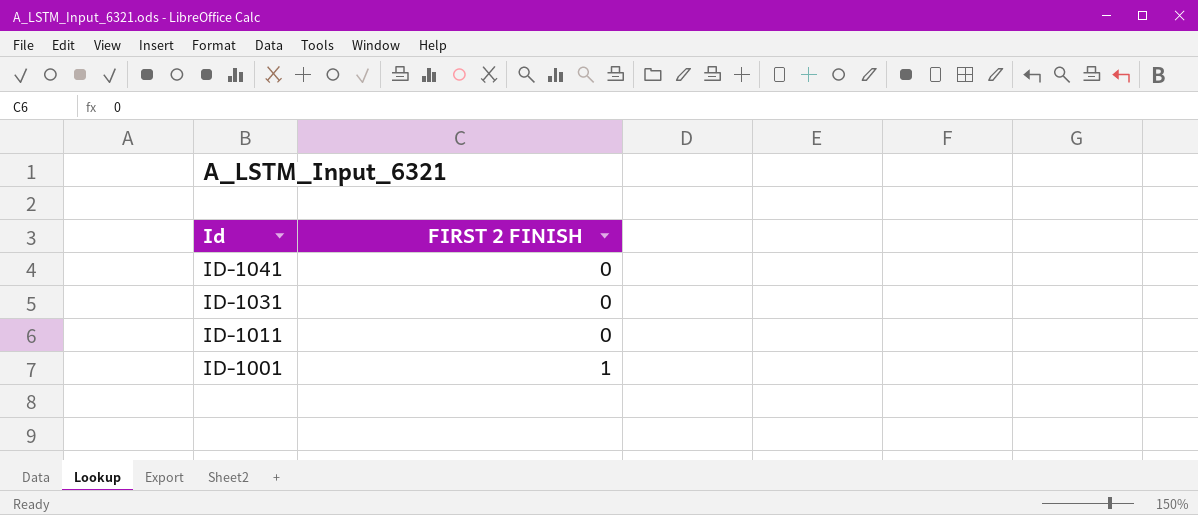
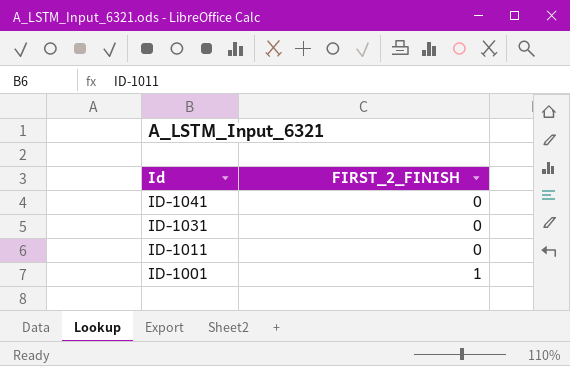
column name: FIRST 2 FINISH -> FIRST_2_FINISH

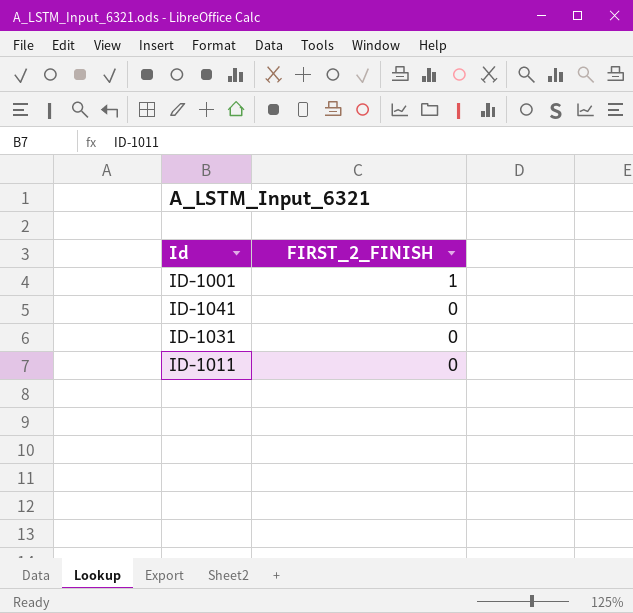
row order: Id descending -> FIRST_2_FINISH descending

